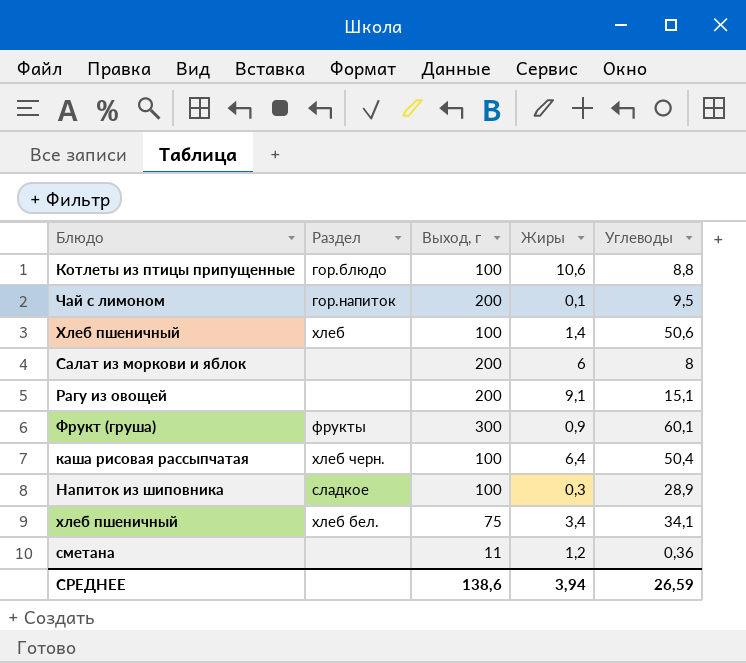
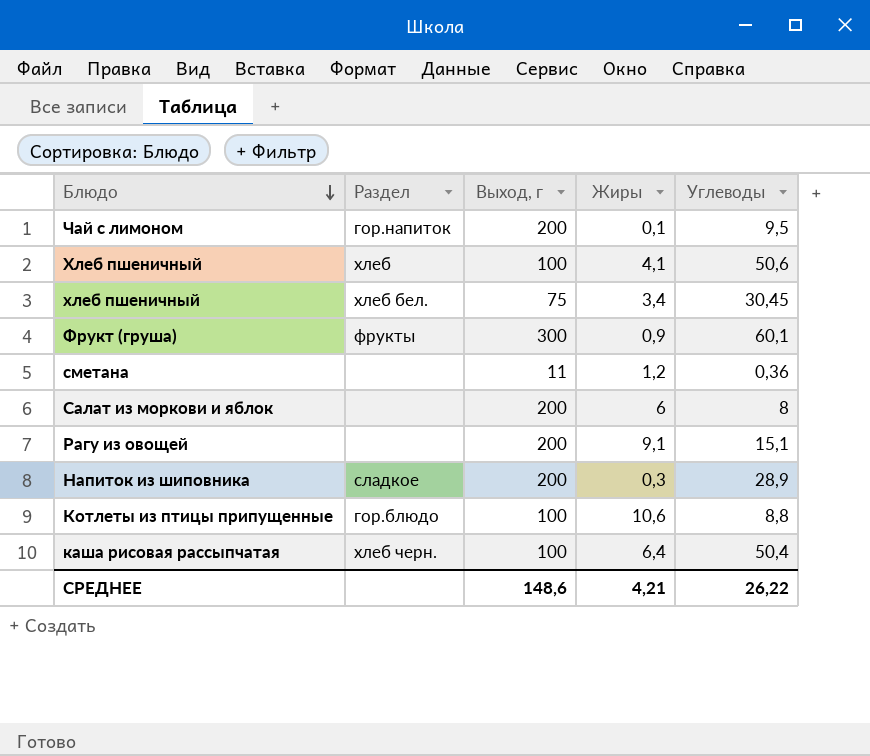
row order: none -> Блюдо descending
Хлеб пшеничный | Жиры: 1,4 -> 4,1
хлеб пшеничный | Углеводы: 34,1 -> 30,45
Напиток из шиповника | Выход, г: 100 -> 200
СРЕДНЕЕ | Выход, г: 138,6 -> 148,6
СРЕДНЕЕ | Жиры: 3,94 -> 4,21
СРЕДНЕЕ | Углеводы: 26,59 -> 26,22

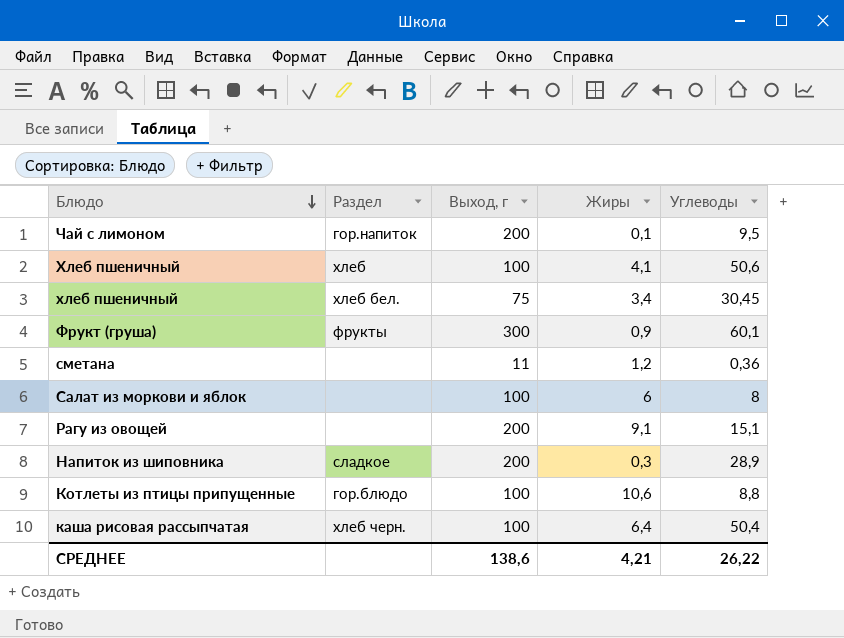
Салат из моркови и яблок | Выход, г: 200 -> 100
СРЕДНЕЕ | Выход, г: 148,6 -> 138,6

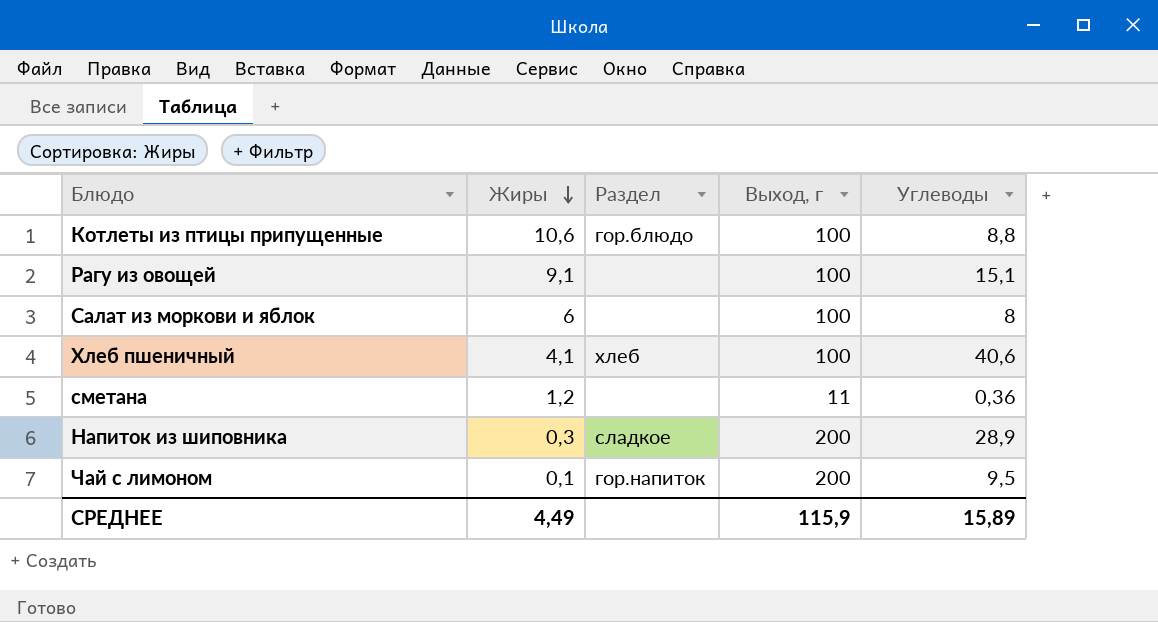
row order: Блюдо descending -> Жиры descending
column Жиры | position: 4 -> 2
row хлеб пшеничный: хлеб бел. | 75 | 3,4 | 30,45 -> none
row Фрукт (груша): фрукты | 300 | 0,9 | 60,1 -> none
row каша рисовая рассыпчатая: хлеб черн. | 100 | 6,4 | 50,4 -> none
Рагу из овощей | Выход, г: 200 -> 100
Хлеб пшеничный | Углеводы: 50,6 -> 40,6
СРЕДНЕЕ | Жиры: 4,21 -> 4,49
СРЕДНЕЕ | Выход, г: 138,6 -> 115,9
СРЕДНЕЕ | Углеводы: 26,22 -> 15,89

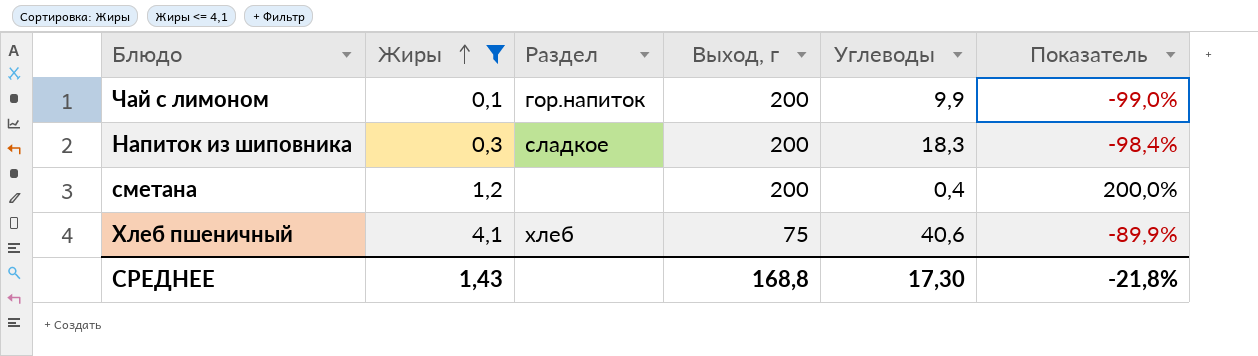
filter: none -> Жиры <= 4,1
row order: Жиры descending -> Жиры ascending
column Показатель | formula: none -> ([Жиры] - [Углеводы]) / [Углеводы]
Чай с лимоном | Углеводы: 9,5 -> 9,9
Напиток из шиповника | Углеводы: 28,9 -> 18,3
сметана | Выход, г: 11 -> 200
сметана | Углеводы: 0,36 -> 0,4
Хлеб пшеничный | Выход, г: 100 -> 75
СРЕДНЕЕ | Жиры: 4,49 -> 1,43
СРЕДНЕЕ | Выход, г: 115,9 -> 168,8
СРЕДНЕЕ | Углеводы: 15,89 -> 17,30

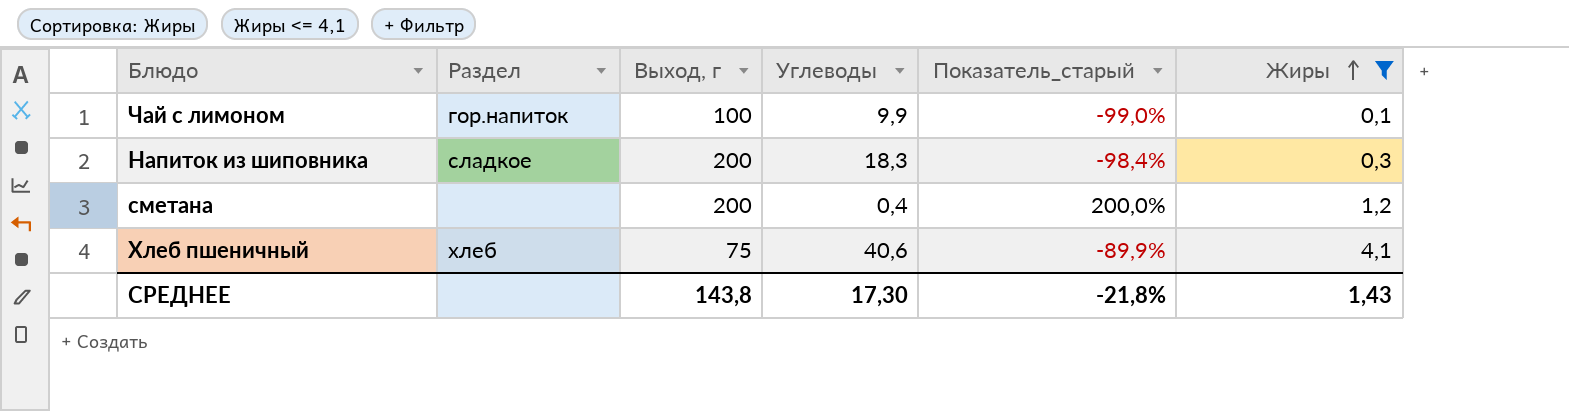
column name: Показатель -> Показатель_старый
column Жиры | position: 2 -> 6
Чай с лимоном | Выход, г: 200 -> 100
СРЕДНЕЕ | Выход, г: 168,8 -> 143,8

